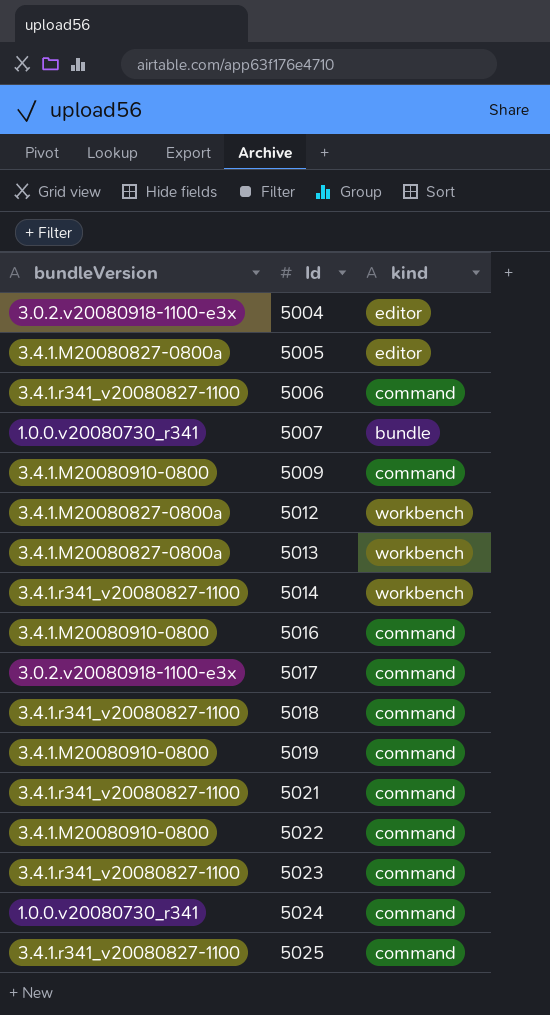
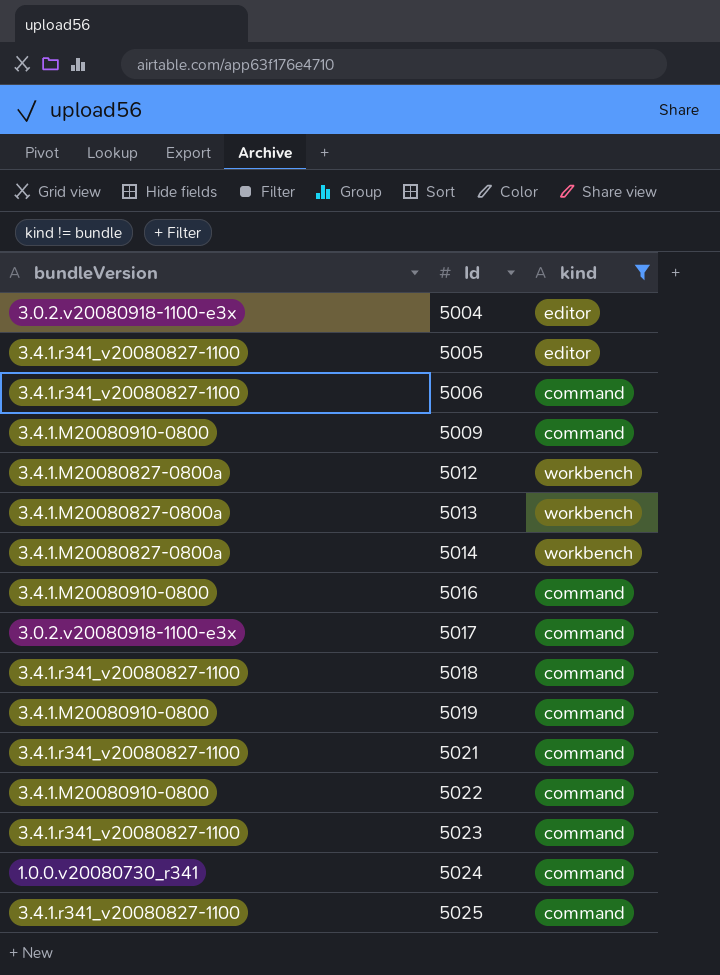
filter: none -> kind != bundle
5005 | bundleVersion: 3.4.1.M20080827-0800a -> 3.4.1.r341_v20080827-1100
5014 | bundleVersion: 3.4.1.r341_v20080827-1100 -> 3.4.1.M20080827-0800a

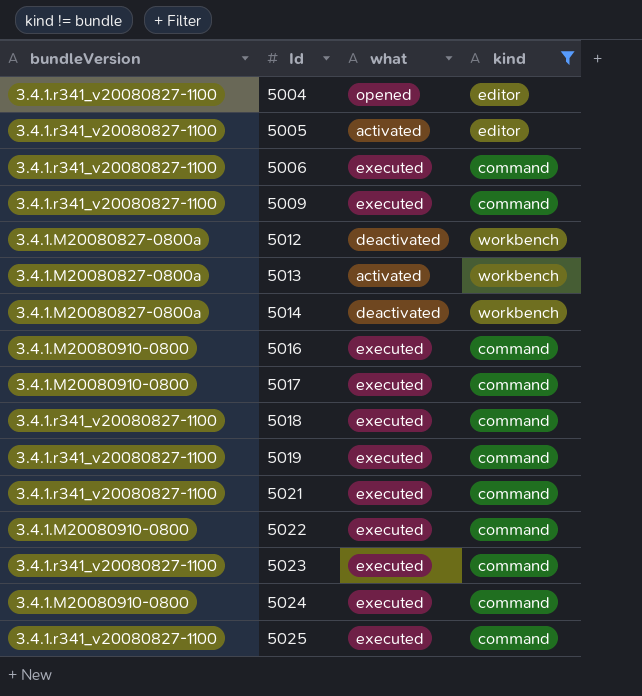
column what | position: none -> 3
5004 | bundleVersion: 3.0.2.v20080918-1100-e3x -> 3.4.1.r341_v20080827-1100
5009 | bundleVersion: 3.4.1.M20080910-0800 -> 3.4.1.r341_v20080827-1100
5017 | bundleVersion: 3.0.2.v20080918-1100-e3x -> 3.4.1.M20080910-0800
5019 | bundleVersion: 3.4.1.M20080910-0800 -> 3.4.1.r341_v20080827-1100
5024 | bundleVersion: 1.0.0.v20080730_r341 -> 3.4.1.M20080910-0800

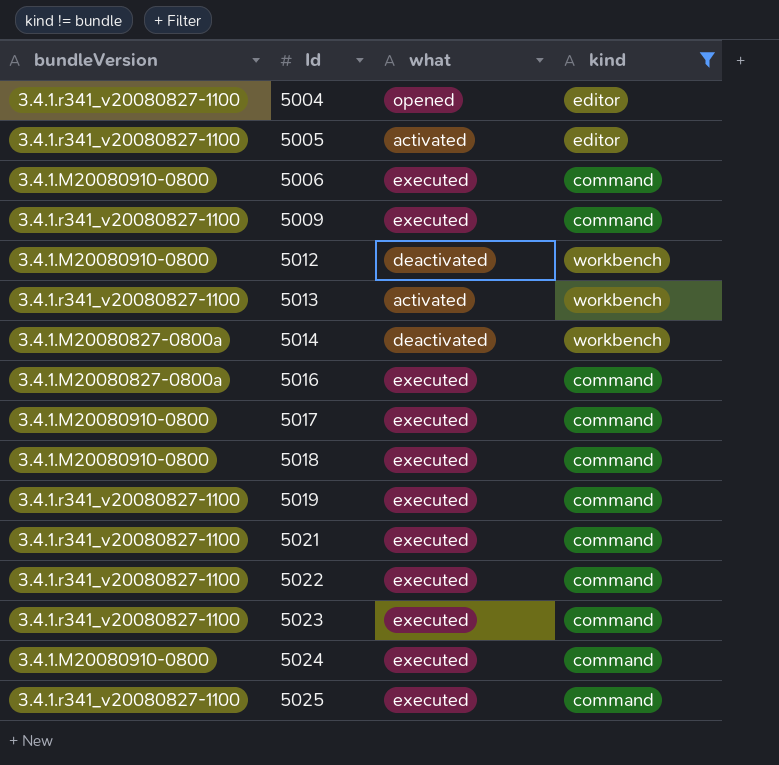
5006 | bundleVersion: 3.4.1.r341_v20080827-1100 -> 3.4.1.M20080910-0800
5012 | bundleVersion: 3.4.1.M20080827-0800a -> 3.4.1.M20080910-0800
5013 | bundleVersion: 3.4.1.M20080827-0800a -> 3.4.1.r341_v20080827-1100
5016 | bundleVersion: 3.4.1.M20080910-0800 -> 3.4.1.M20080827-0800a
5018 | bundleVersion: 3.4.1.r341_v20080827-1100 -> 3.4.1.M20080910-0800
5022 | bundleVersion: 3.4.1.M20080910-0800 -> 3.4.1.r341_v20080827-1100

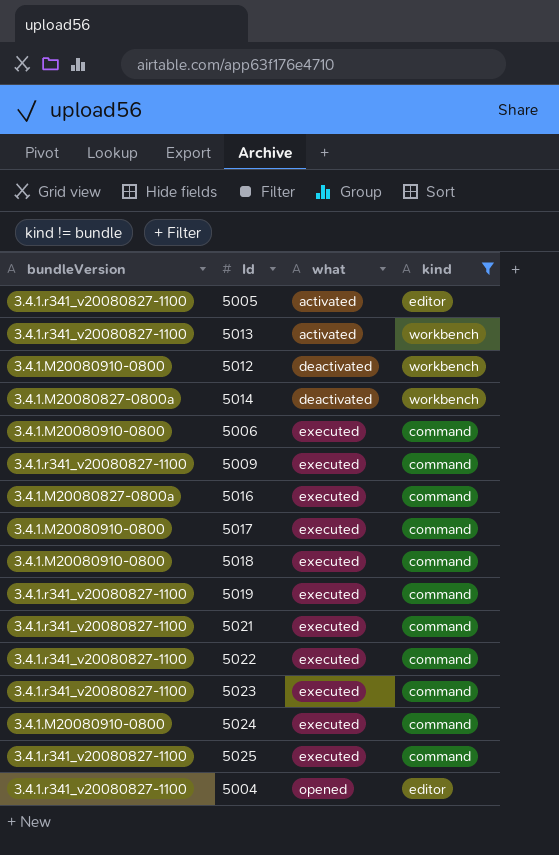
row order: Id ascending -> what ascending

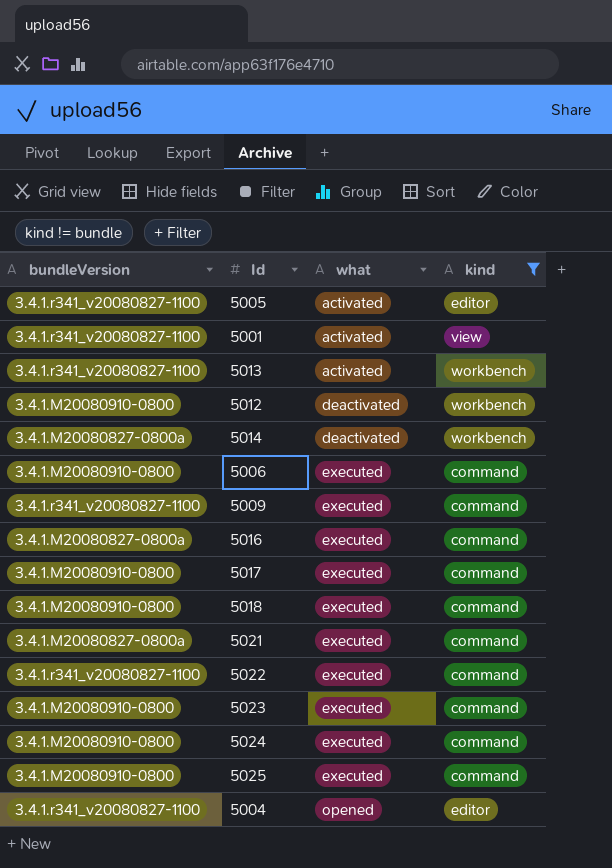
row 5019: 3.4.1.r341_v20080827-1100 | executed | command -> none
row 5001: none -> 3.4.1.r341_v20080827-1100 | activated | view
5021 | bundleVersion: 3.4.1.r341_v20080827-1100 -> 3.4.1.M20080827-0800a
5023 | bundleVersion: 3.4.1.r341_v20080827-1100 -> 3.4.1.M20080910-0800
5025 | bundleVersion: 3.4.1.r341_v20080827-1100 -> 3.4.1.M20080910-0800

